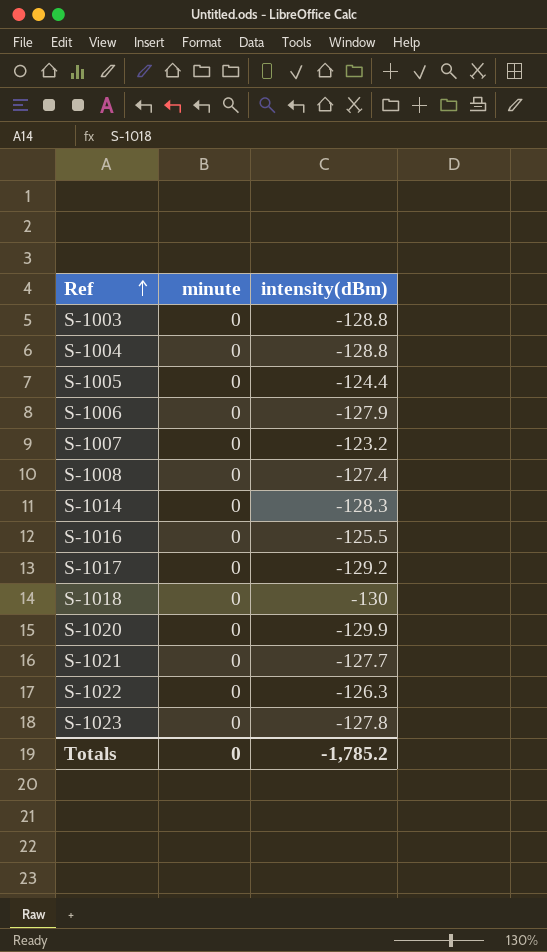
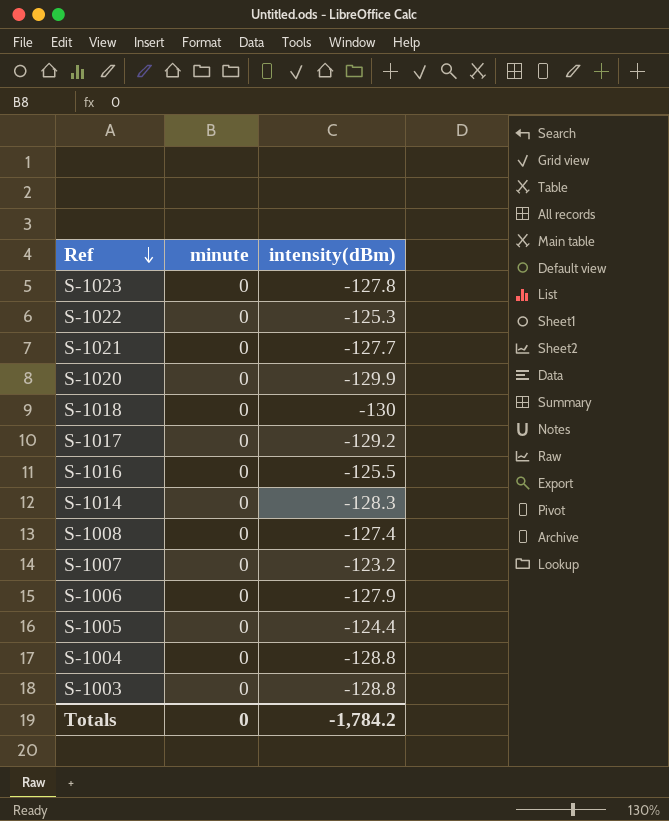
row order: Ref ascending -> Ref descending
S-1022 | intensity(dBm): -126.3 -> -125.3
Totals | intensity(dBm): -1,785.2 -> -1,784.2

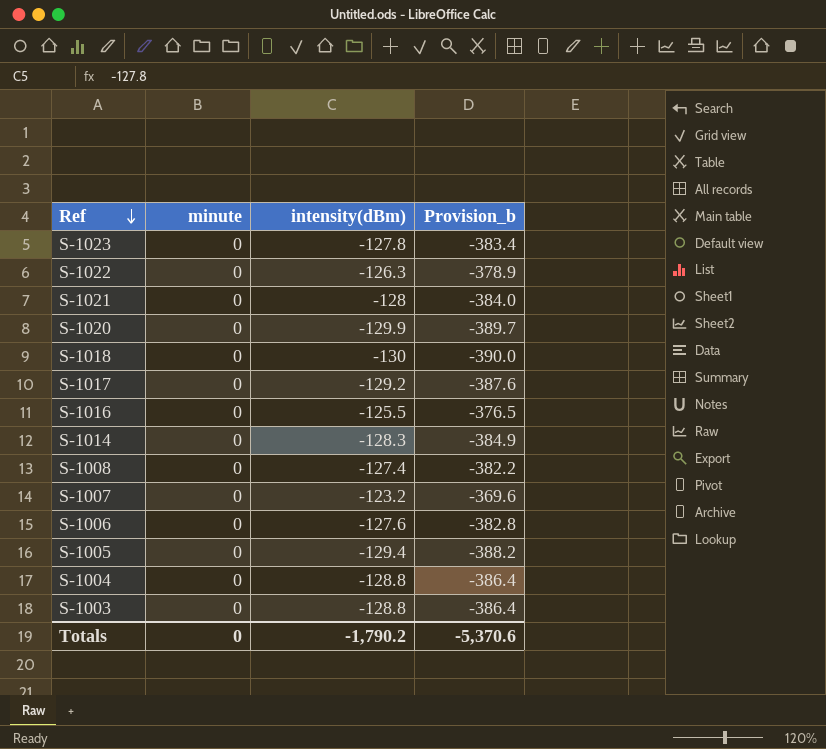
column Provision_b | formula: none -> [intensity(dBm)] * 3
S-1022 | intensity(dBm): -125.3 -> -126.3
S-1021 | intensity(dBm): -127.7 -> -128
S-1006 | intensity(dBm): -127.9 -> -127.6
S-1005 | intensity(dBm): -124.4 -> -129.4
Totals | intensity(dBm): -1,784.2 -> -1,790.2

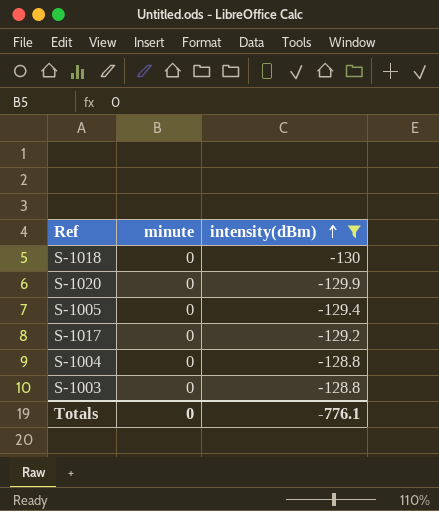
filter: none -> intensity(dBm) <= -128.8
row order: Ref descending -> intensity(dBm) ascending
column Provision_b | formula: [intensity(dBm)] * 3 -> none
Totals | intensity(dBm): -1,790.2 -> -776.1

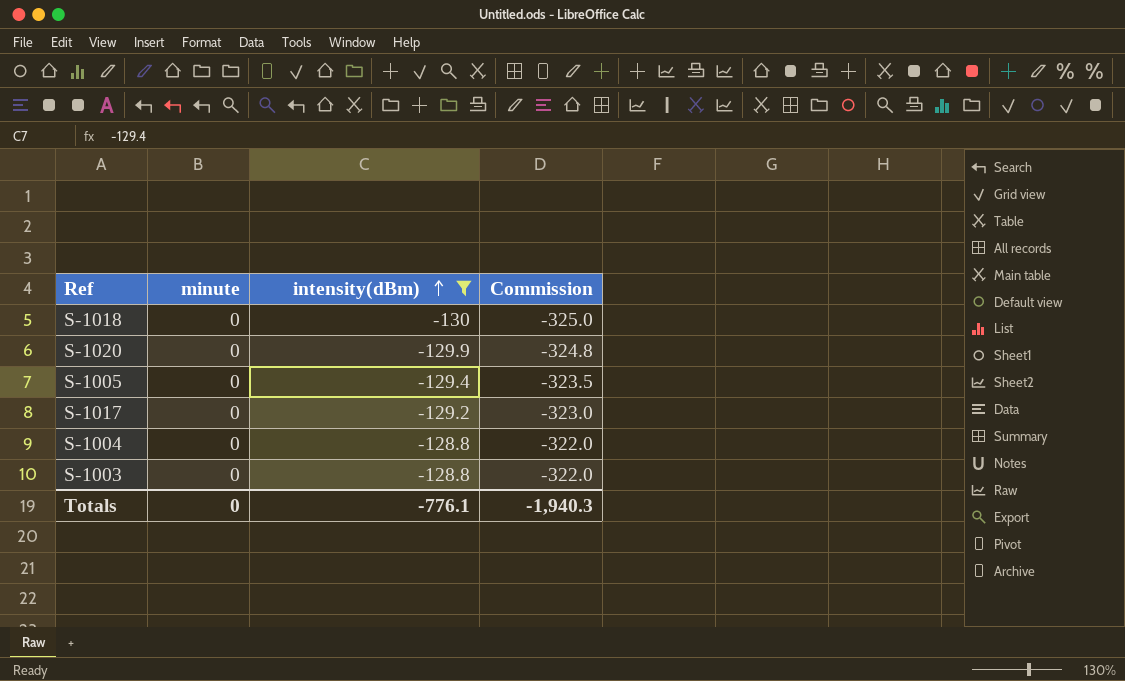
column Commission | formula: none -> [intensity(dBm)] * 2.5

